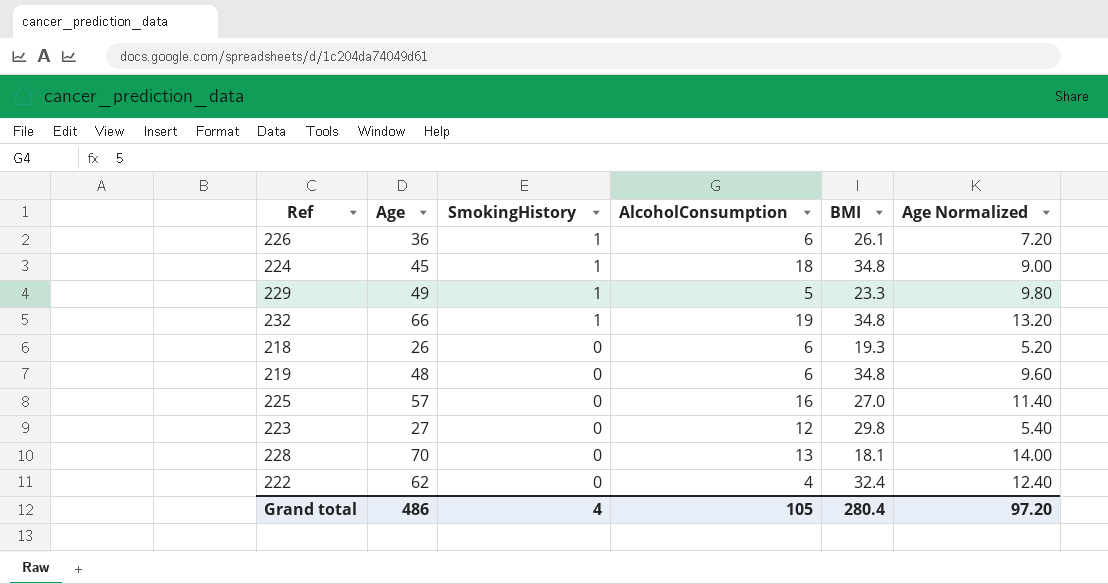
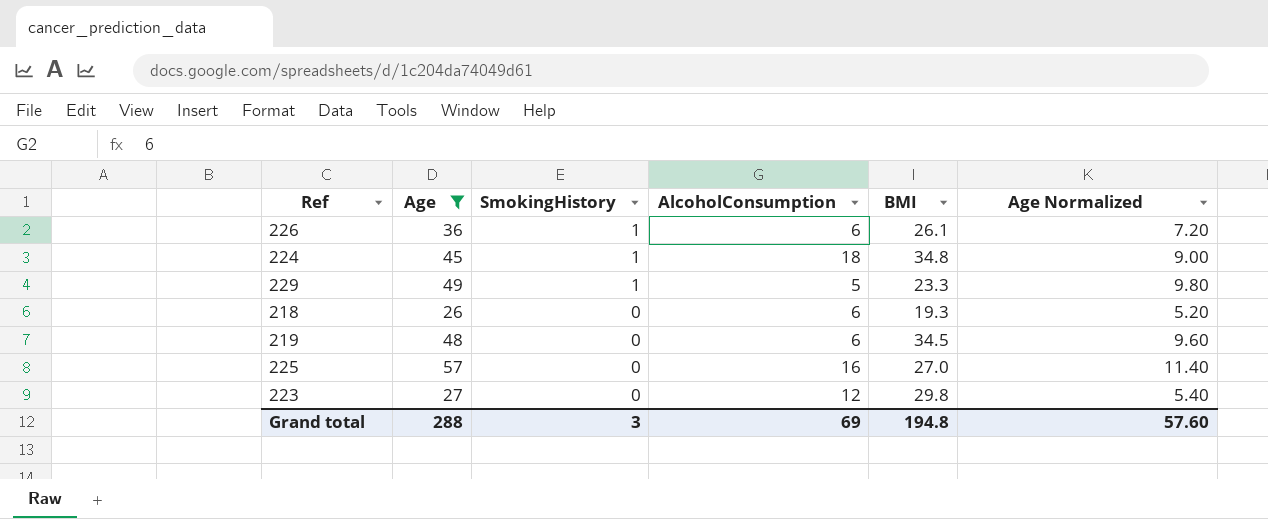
filter: none -> Age <= 57
219 | BMI: 34.8 -> 34.5
Grand total | Age: 486 -> 288
Grand total | SmokingHistory: 4 -> 3
Grand total | AlcoholConsumption: 105 -> 69
Grand total | BMI: 280.4 -> 194.8
Grand total | Age Normalized: 97.20 -> 57.60

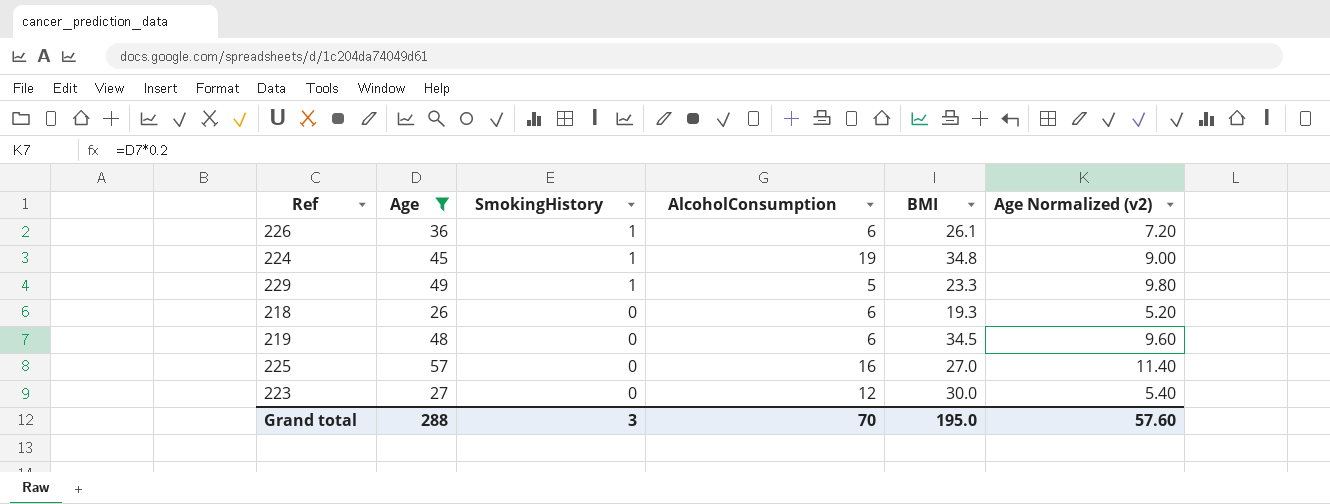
column name: Age Normalized -> Age Normalized (v2)
224 | AlcoholConsumption: 18 -> 19
223 | BMI: 29.8 -> 30.0
Grand total | AlcoholConsumption: 69 -> 70
Grand total | BMI: 194.8 -> 195.0

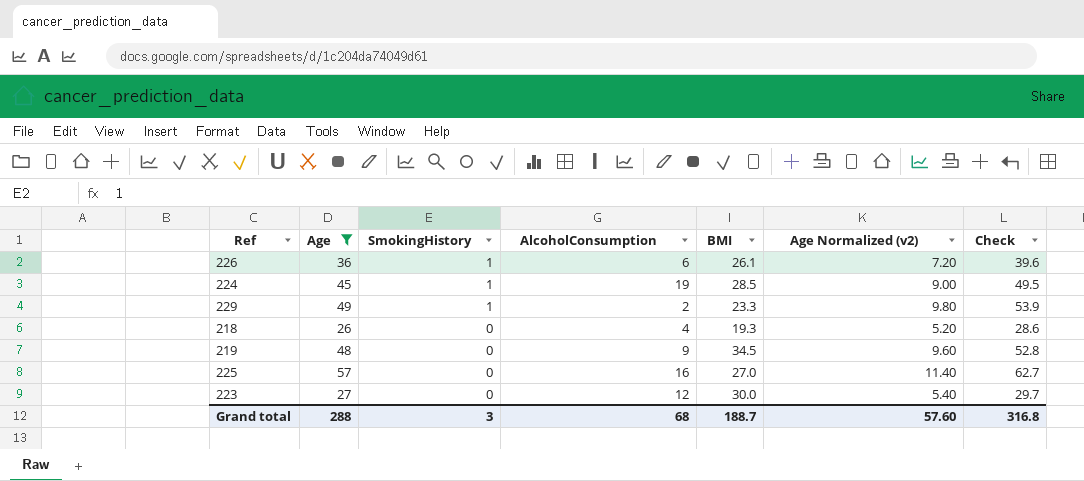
column Check | formula: none -> [Age] * 1.1
224 | BMI: 34.8 -> 28.5
229 | AlcoholConsumption: 5 -> 2
218 | AlcoholConsumption: 6 -> 4
219 | AlcoholConsumption: 6 -> 9
Grand total | AlcoholConsumption: 70 -> 68
Grand total | BMI: 195.0 -> 188.7

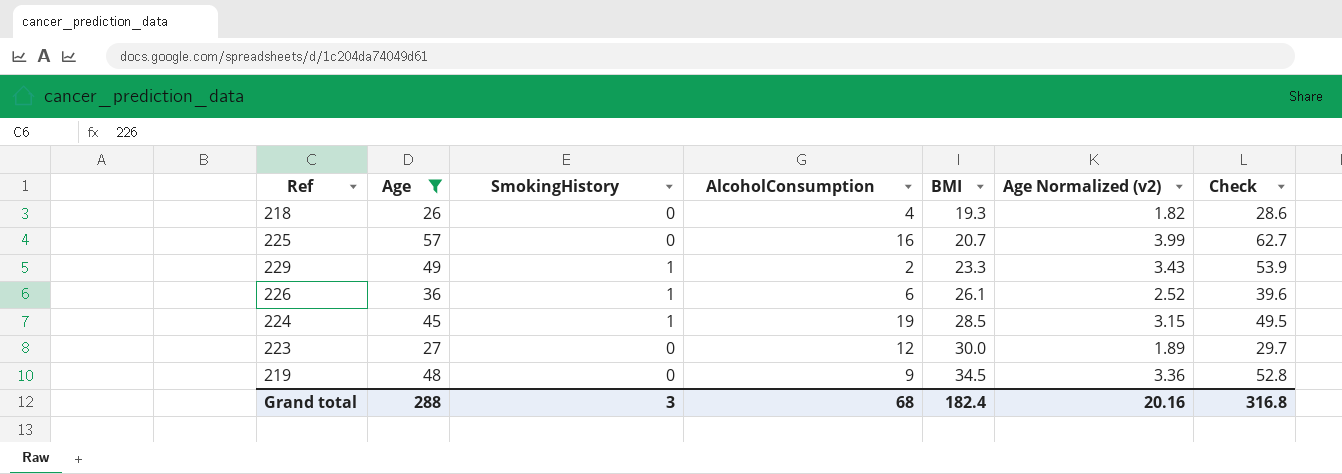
row order: SmokingHistory descending -> BMI ascending
column Age Normalized (v2) | formula: [Age] * 0.2 -> [Age] * 0.07
225 | BMI: 27.0 -> 20.7
Grand total | BMI: 188.7 -> 182.4
Grand total | Age Normalized (v2): 57.60 -> 20.16

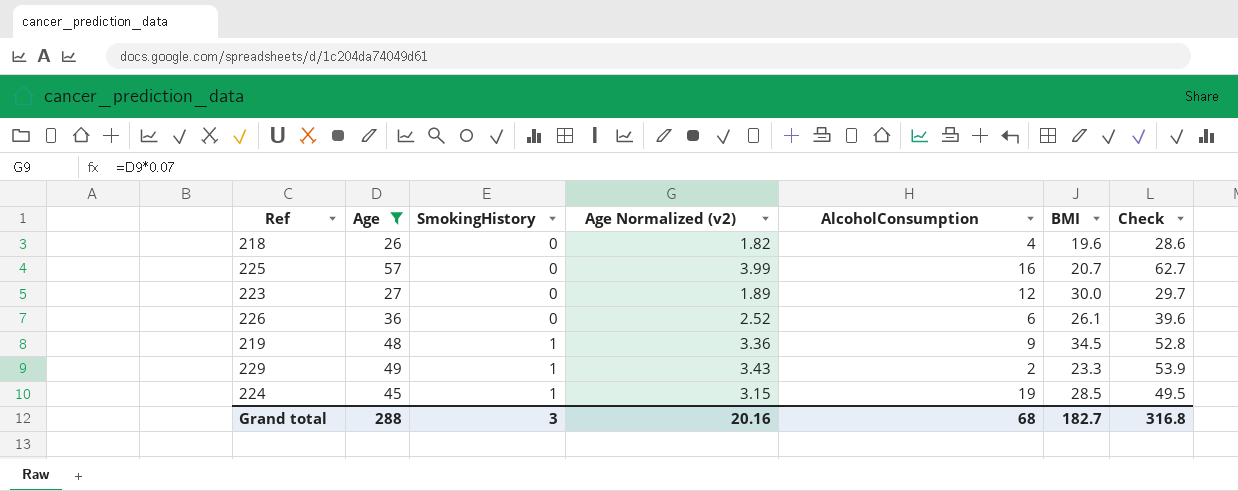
row order: BMI ascending -> SmokingHistory ascending
column Age Normalized (v2) | position: 6 -> 4
218 | BMI: 19.3 -> 19.6
226 | SmokingHistory: 1 -> 0
219 | SmokingHistory: 0 -> 1
Grand total | BMI: 182.4 -> 182.7

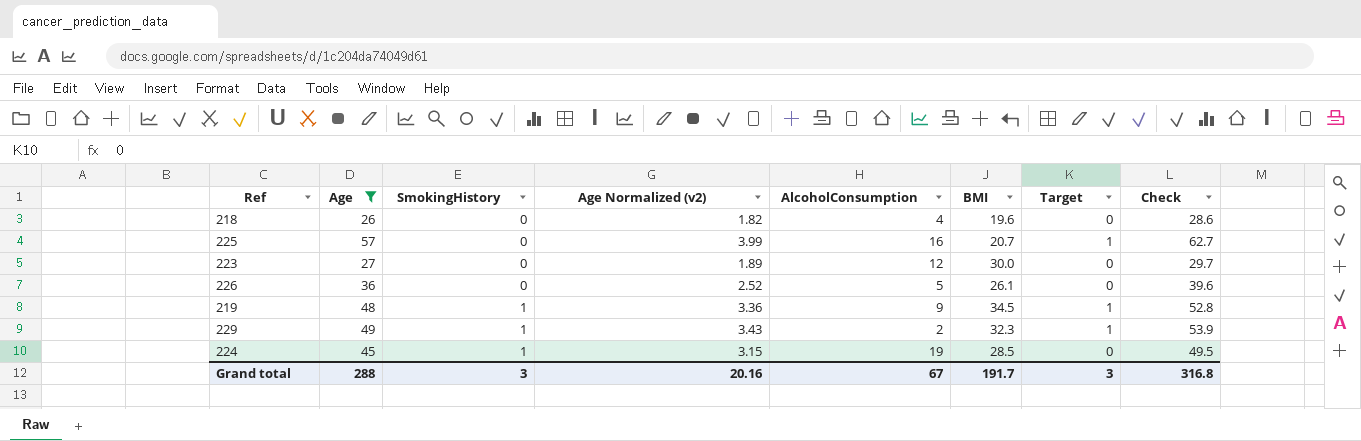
column Target | position: none -> 7
226 | AlcoholConsumption: 6 -> 5
229 | BMI: 23.3 -> 32.3
Grand total | AlcoholConsumption: 68 -> 67
Grand total | BMI: 182.7 -> 191.7

